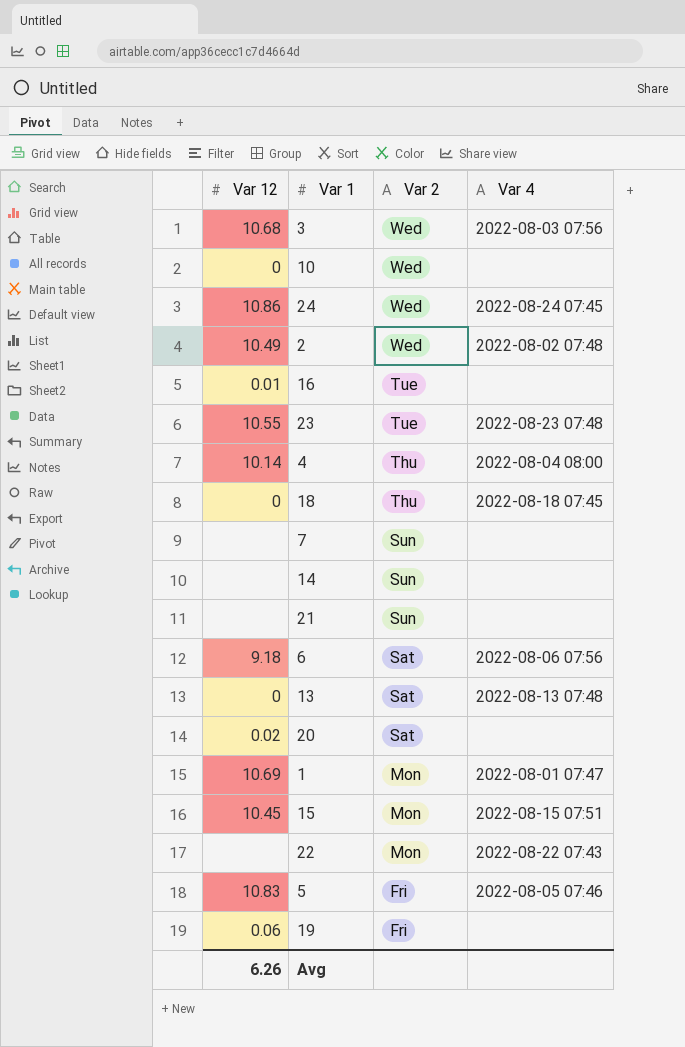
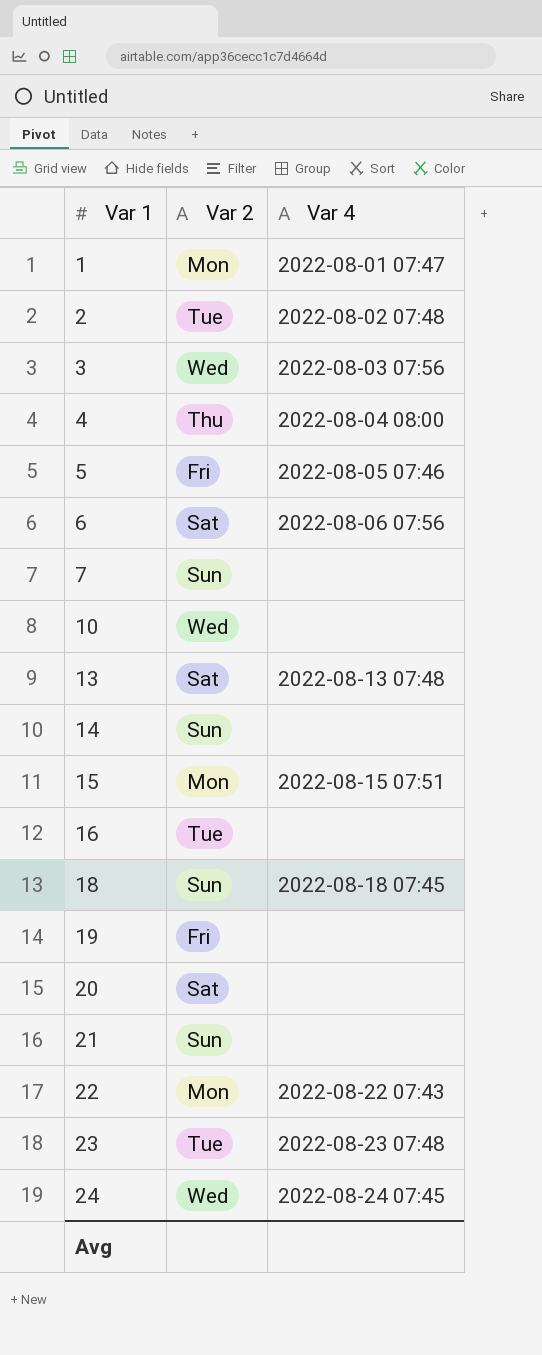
row order: Var 2 descending -> Var 1 ascending
column Var 12 | position: 1 -> none
2 | Var 2: Wed -> Tue
18 | Var 2: Thu -> Sun

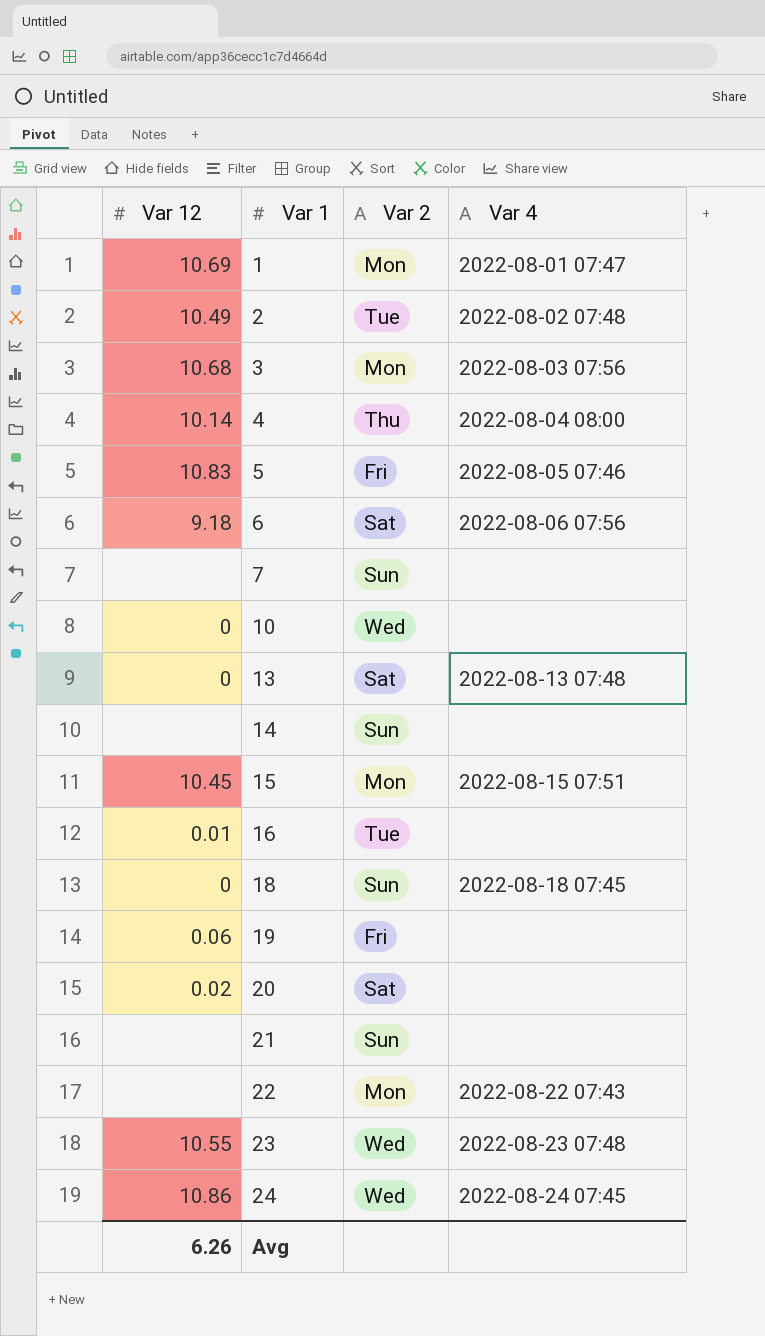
column Var 12 | position: none -> 1
3 | Var 2: Wed -> Mon
23 | Var 2: Tue -> Wed

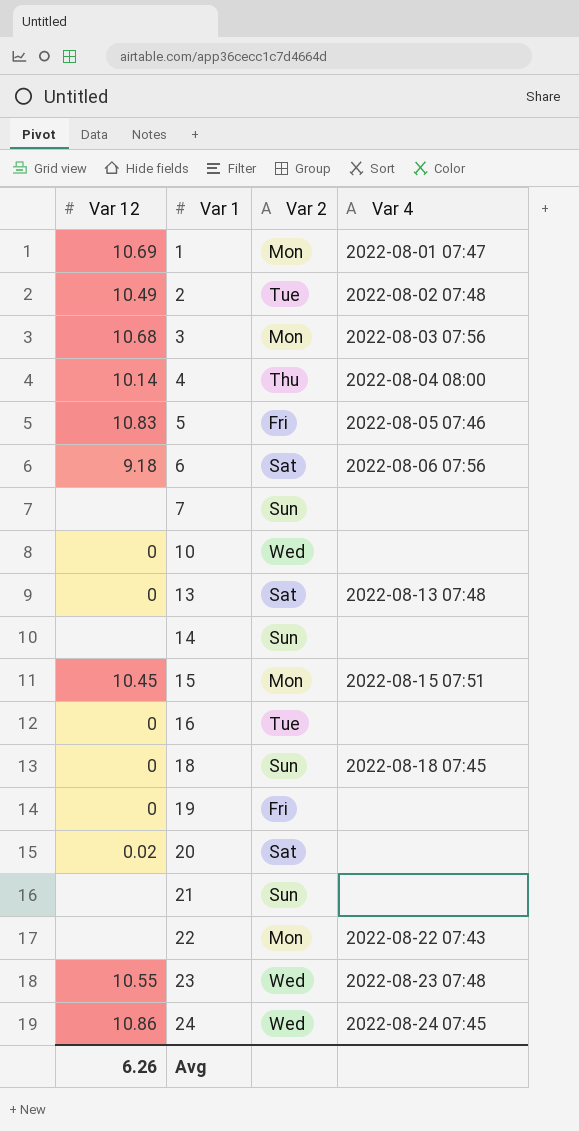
16 | Var 12: 0.01 -> 0
19 | Var 12: 0.06 -> 0

